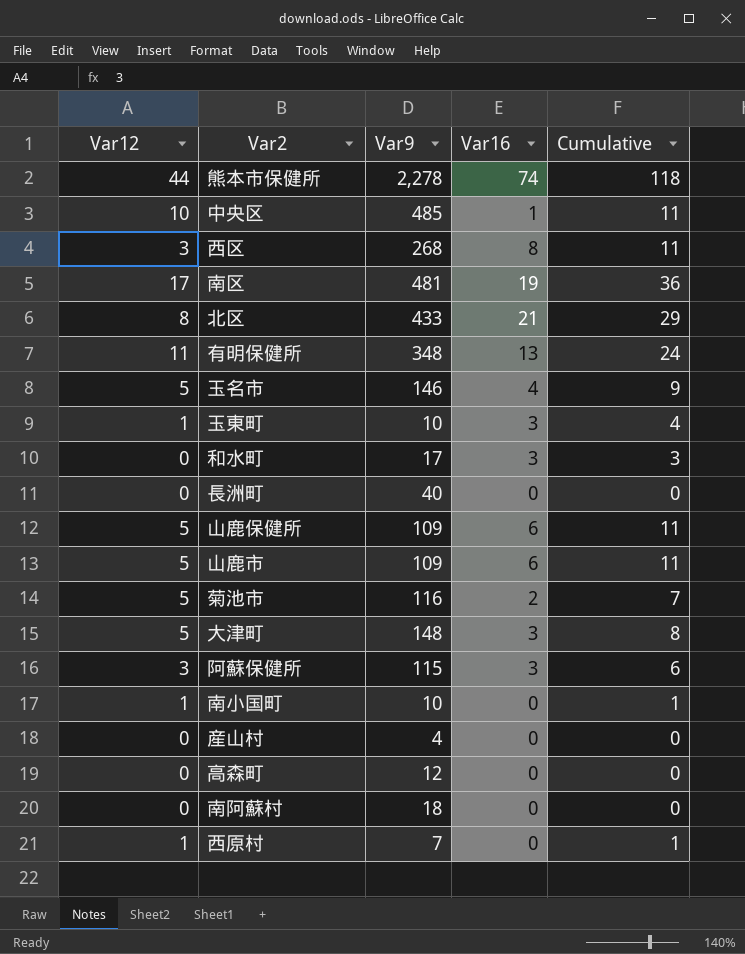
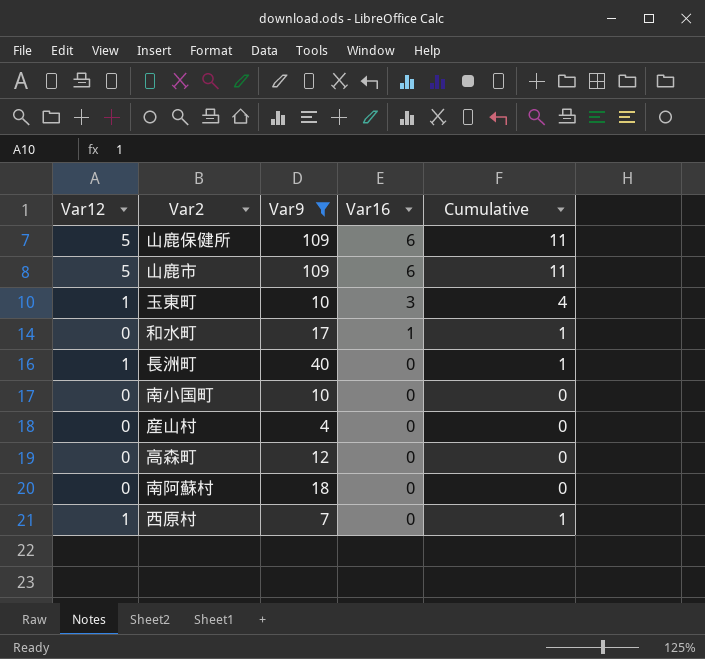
filter: none -> Var9 <= 109
row order: none -> Var16 descending
和水町 | Var16: 3 -> 1
和水町 | Cumulative: 3 -> 1
長洲町 | Var12: 0 -> 1
長洲町 | Cumulative: 0 -> 1
南小国町 | Var12: 1 -> 0
南小国町 | Cumulative: 1 -> 0

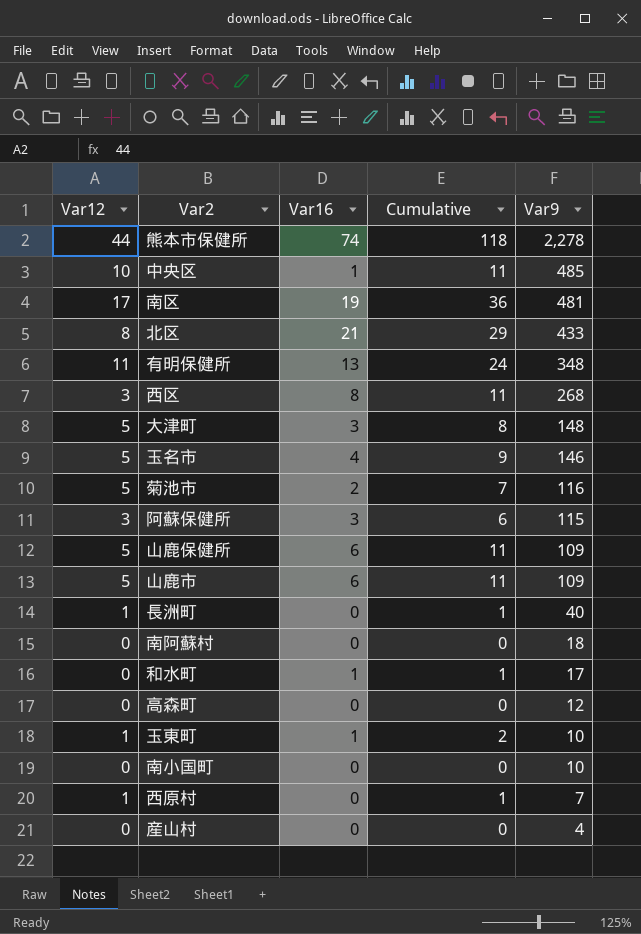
filter: Var9 <= 109 -> none
row order: Var16 descending -> Var9 descending
column Var9 | position: 3 -> 5
玉東町 | Var16: 3 -> 1
玉東町 | Cumulative: 4 -> 2

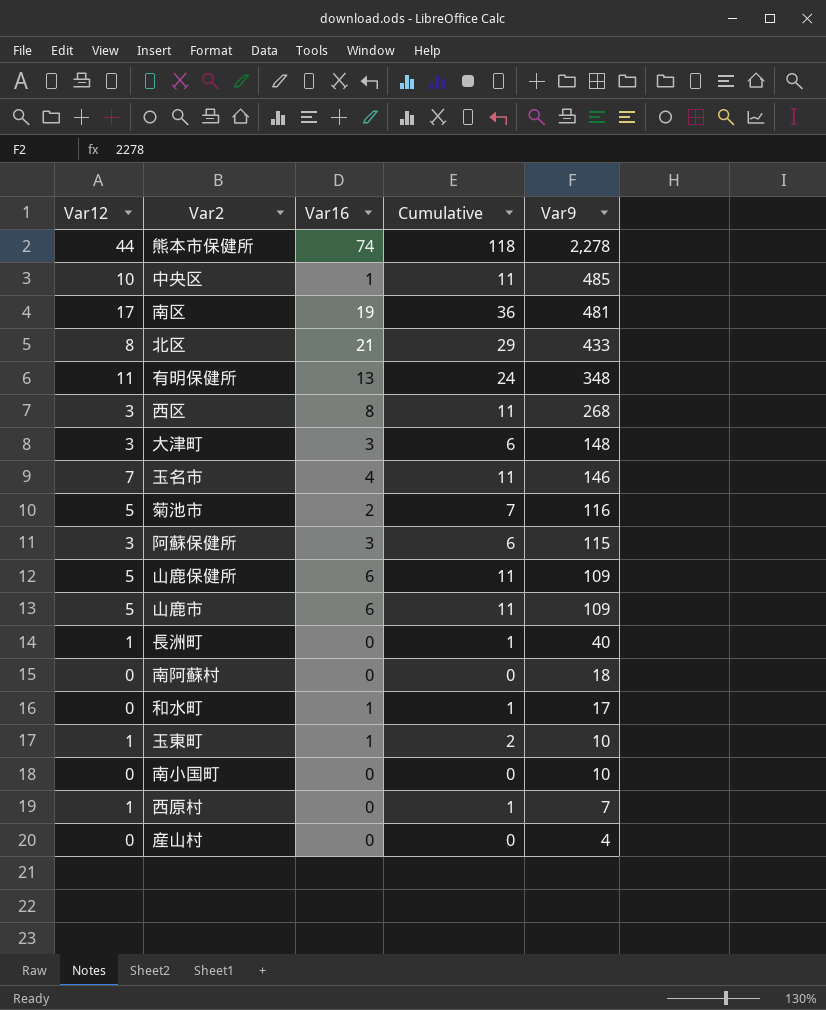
row 高森町: 0 | 0 | 0 | 12 -> none
大津町 | Var12: 5 -> 3
大津町 | Cumulative: 8 -> 6
玉名市 | Var12: 5 -> 7
玉名市 | Cumulative: 9 -> 11

